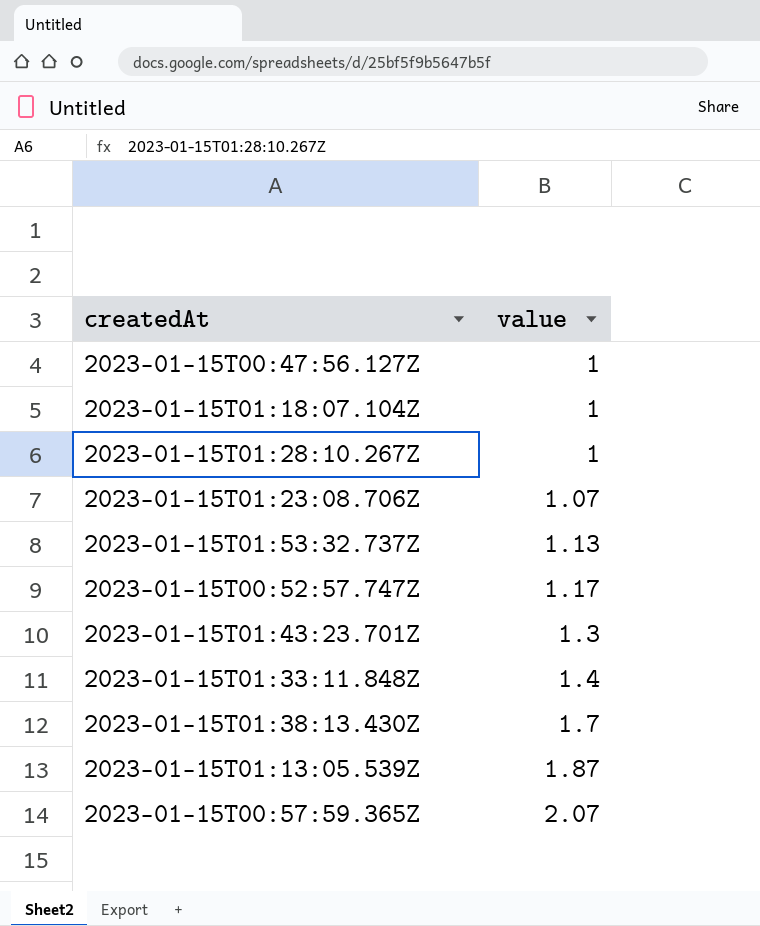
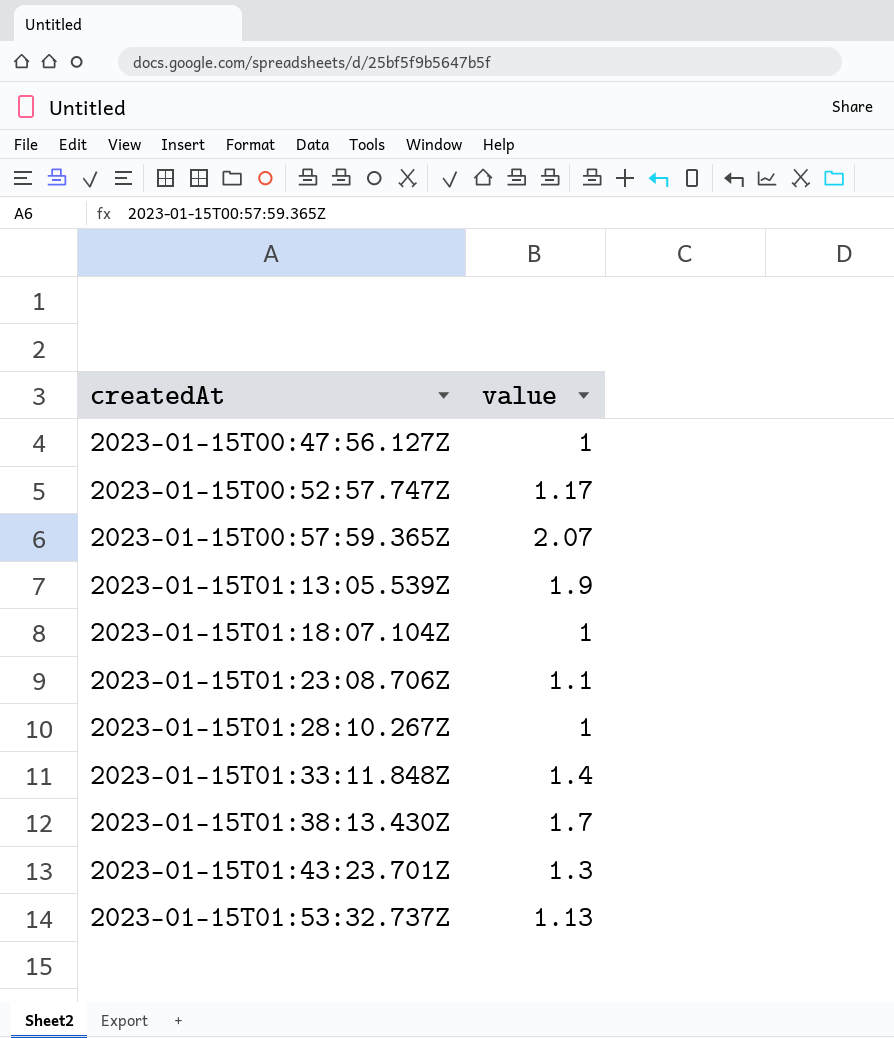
row order: value ascending -> createdAt ascending
2023-01-15T01:13:05.539Z | value: 1.87 -> 1.9
2023-01-15T01:23:08.706Z | value: 1.07 -> 1.1

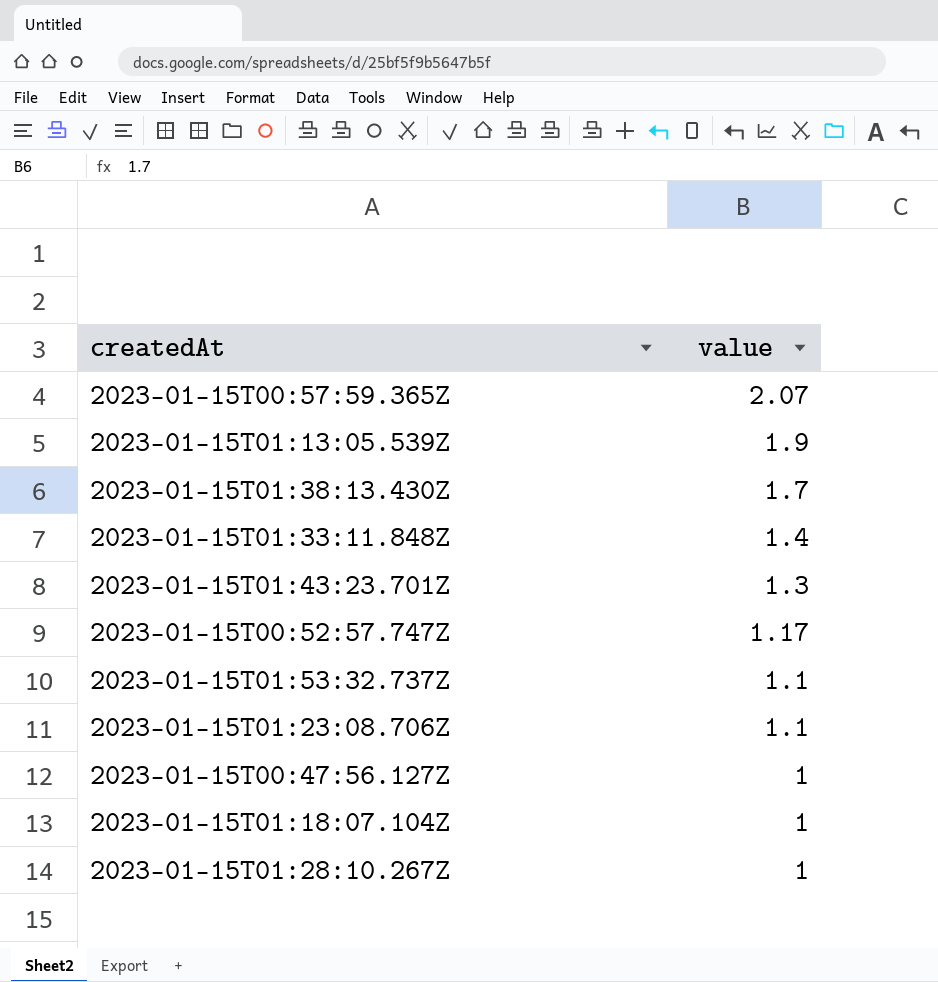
row order: createdAt ascending -> value descending
2023-01-15T01:53:32.737Z | value: 1.13 -> 1.1

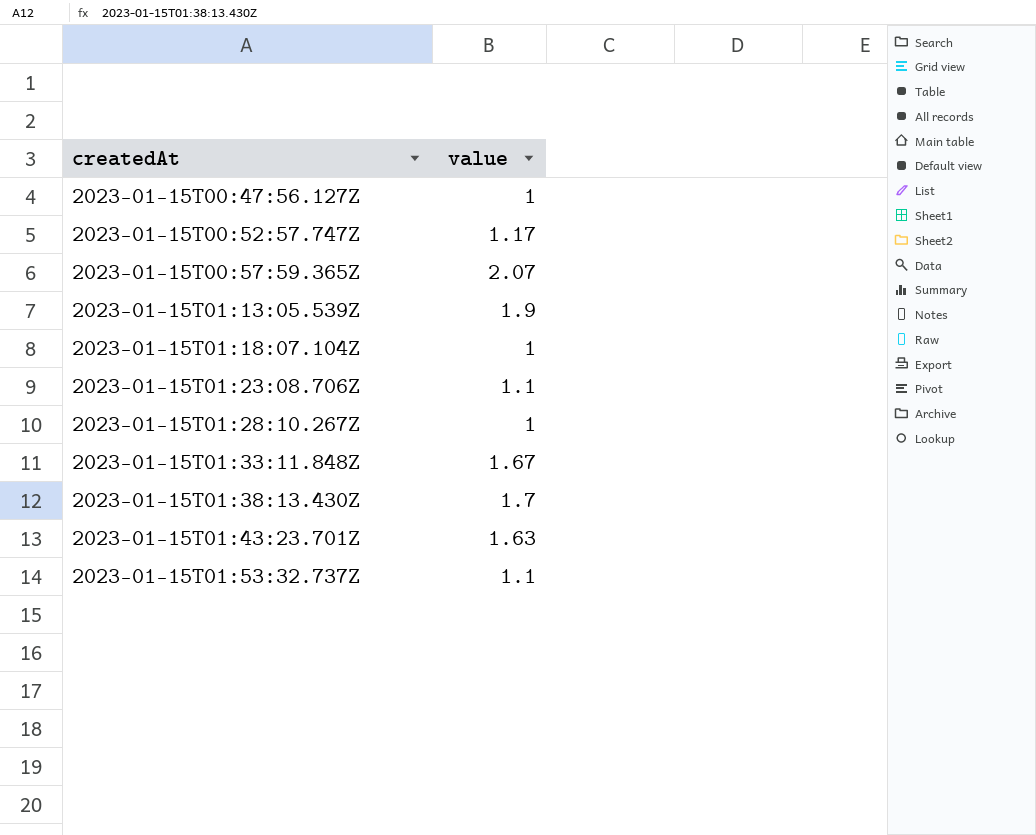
row order: value descending -> createdAt ascending
2023-01-15T01:33:11.848Z | value: 1.4 -> 1.67
2023-01-15T01:43:23.701Z | value: 1.3 -> 1.63

